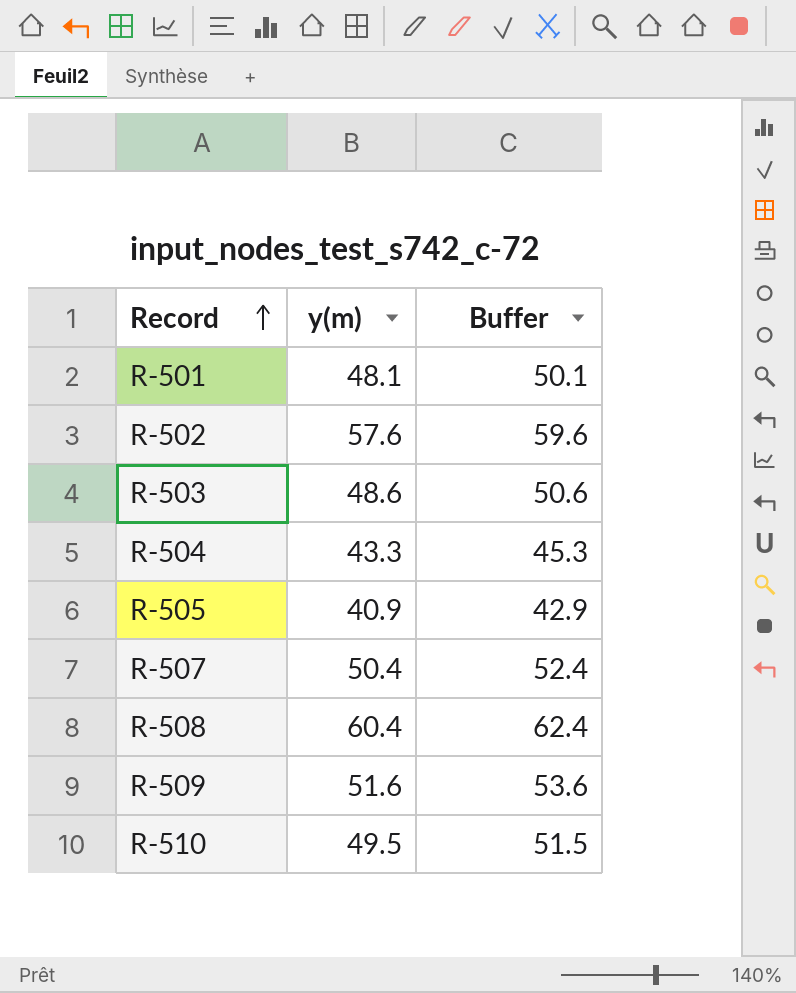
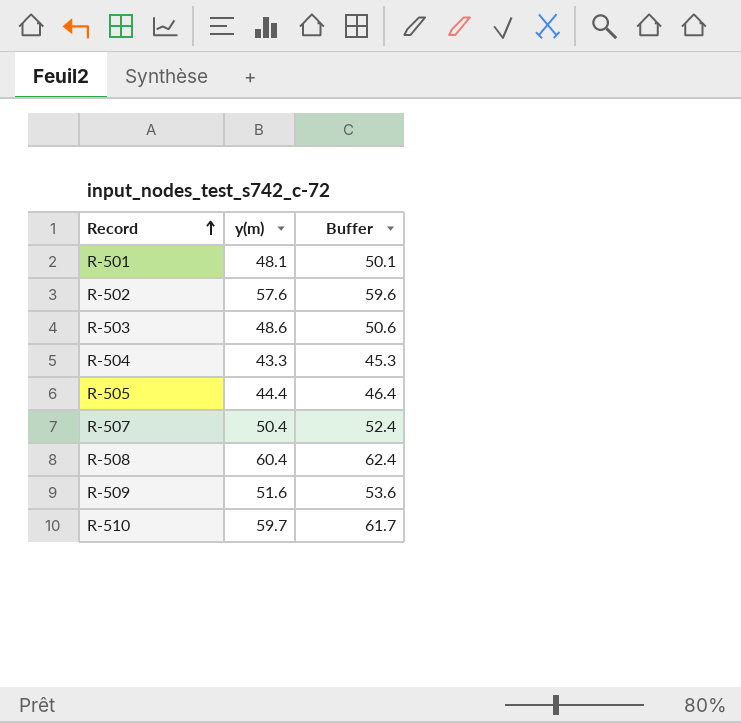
R-505 | y(m): 40.9 -> 44.4
R-505 | Buffer: 42.9 -> 46.4
R-510 | y(m): 49.5 -> 59.7
R-510 | Buffer: 51.5 -> 61.7

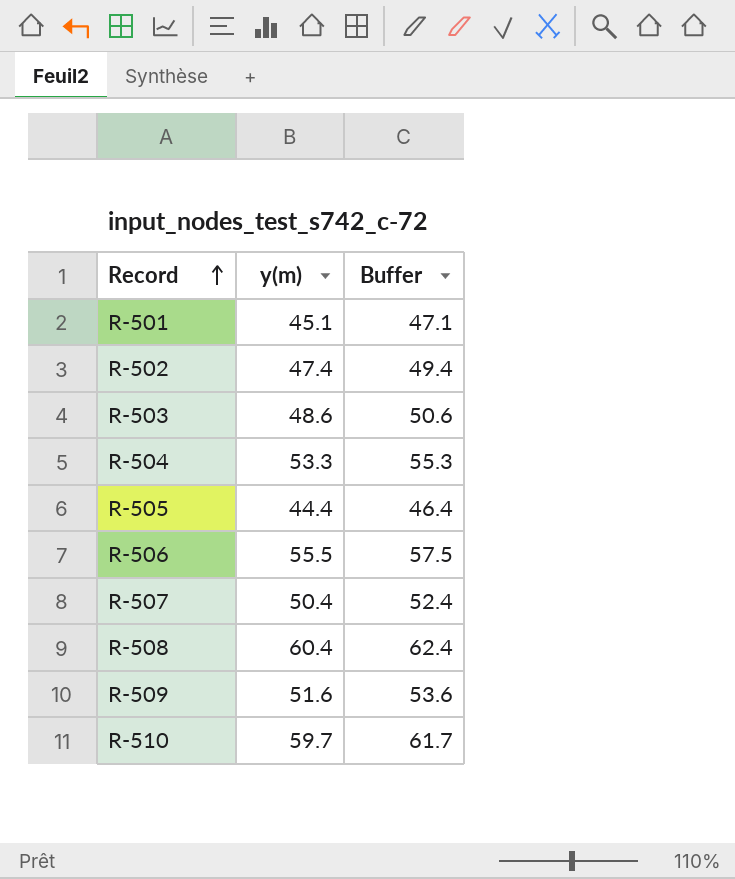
R-501 | y(m): 48.1 -> 45.1
R-501 | Buffer: 50.1 -> 47.1
R-502 | y(m): 57.6 -> 47.4
R-502 | Buffer: 59.6 -> 49.4
R-504 | y(m): 43.3 -> 53.3
R-504 | Buffer: 45.3 -> 55.3
row R-506: none -> 55.5 | 57.5

